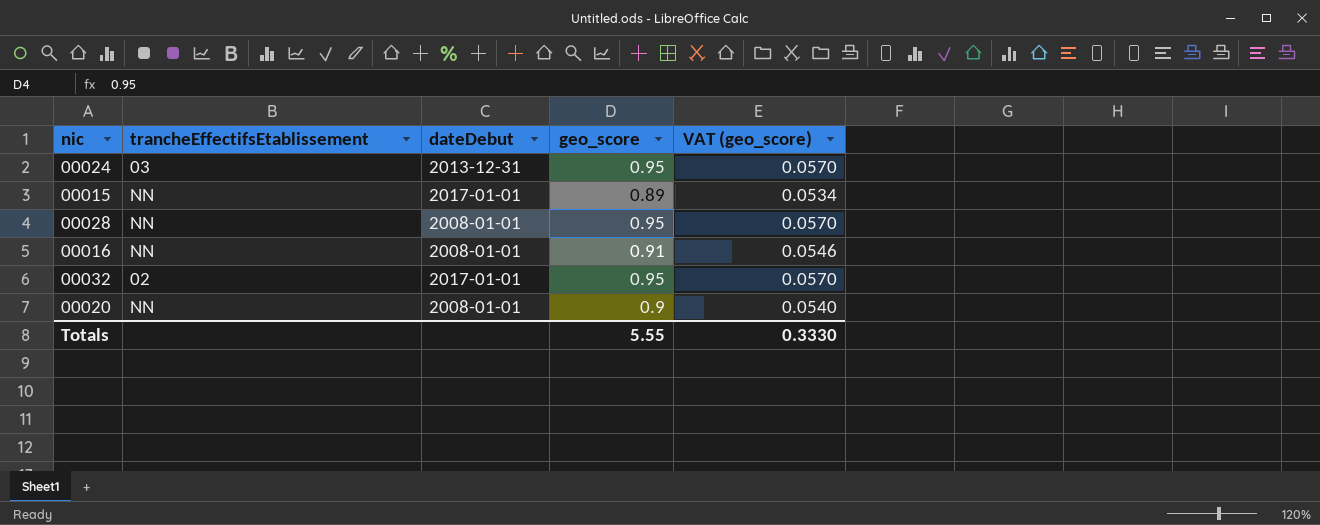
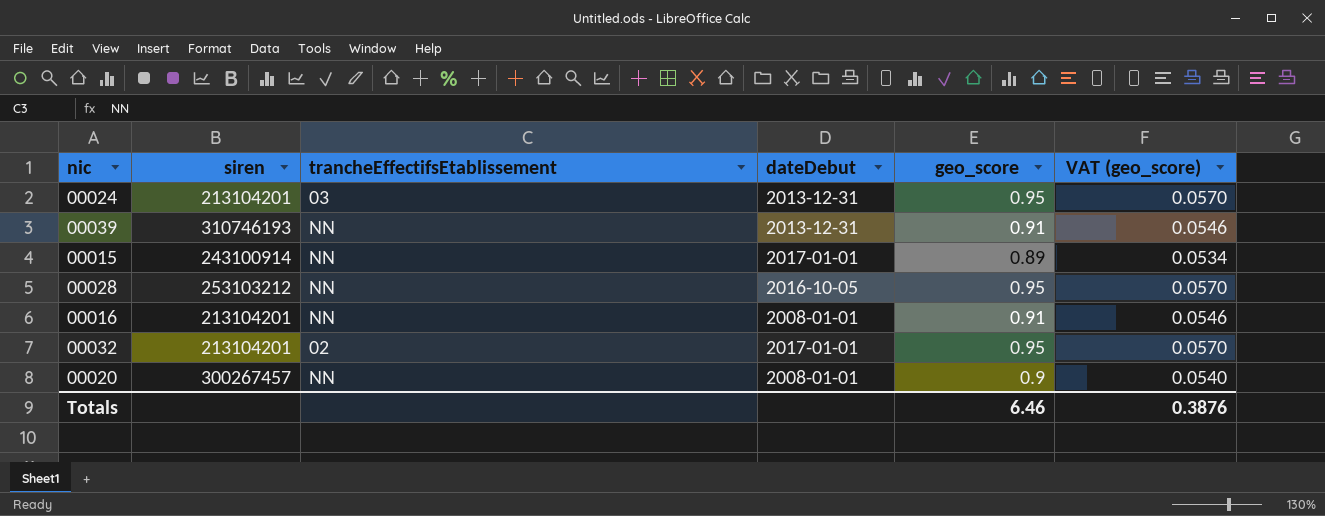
column siren | position: none -> 2
row 00039: none -> 310746193 | NN | 2013-12-31 | 0.91 | 0.0546
00028 | dateDebut: 2008-01-01 -> 2016-10-05
Totals | geo_score: 5.55 -> 6.46
Totals | VAT (geo_score): 0.3330 -> 0.3876

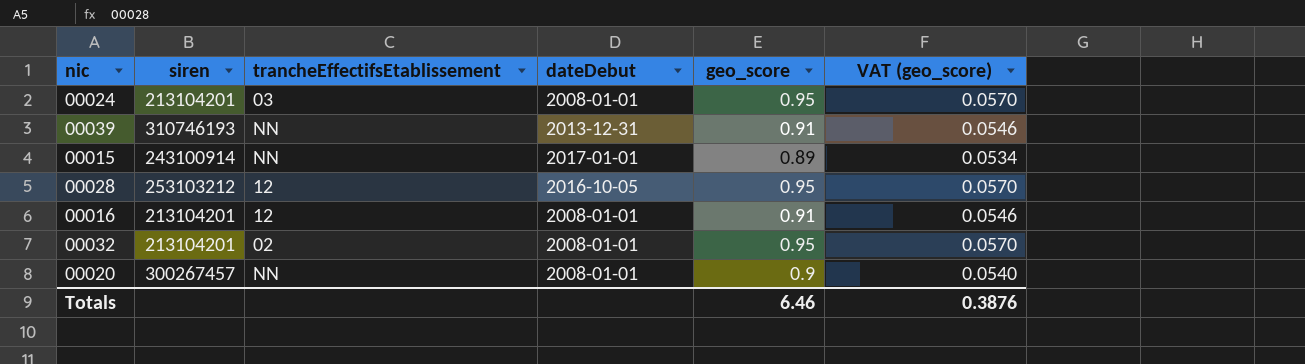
00024 | dateDebut: 2013-12-31 -> 2008-01-01
00028 | trancheEffectifsEtablissement: NN -> 12
00016 | trancheEffectifsEtablissement: NN -> 12
00032 | dateDebut: 2017-01-01 -> 2008-01-01

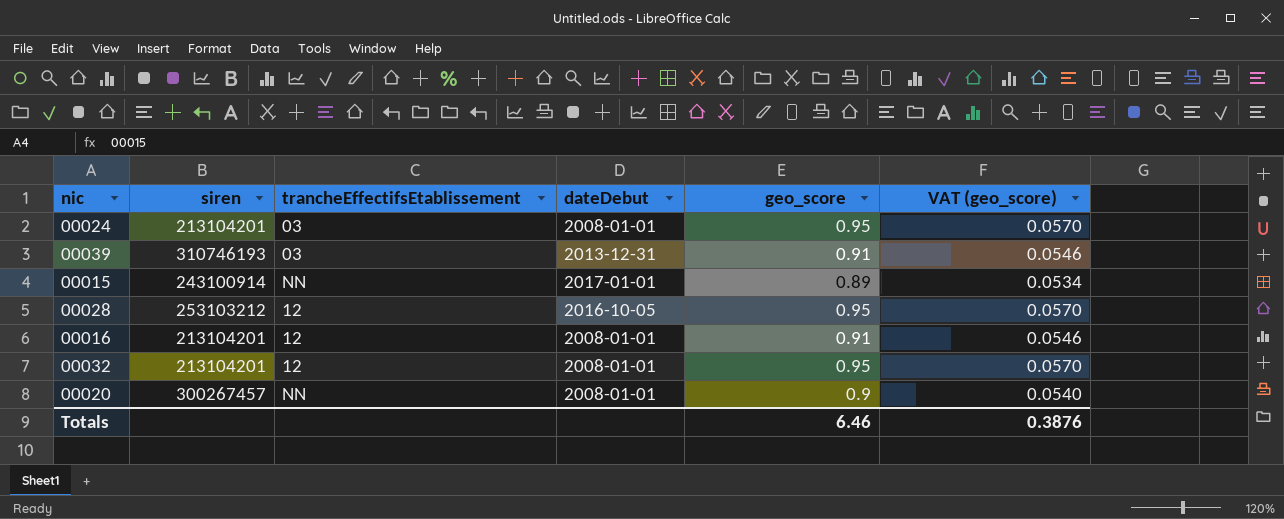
00039 | trancheEffectifsEtablissement: NN -> 03
00032 | trancheEffectifsEtablissement: 02 -> 12

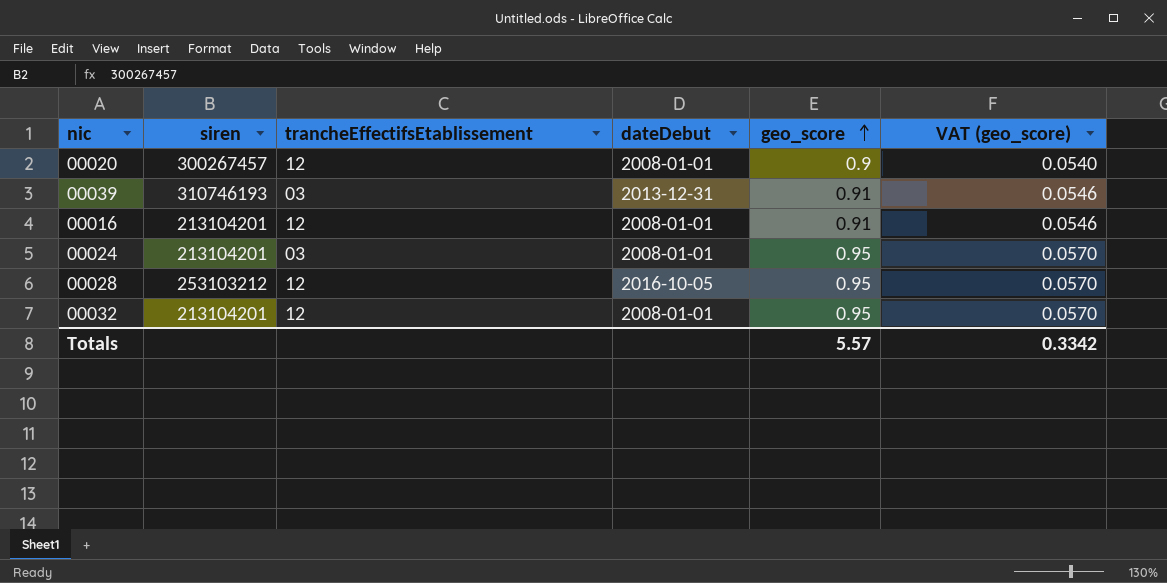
row order: none -> geo_score ascending
row 00015: 243100914 | NN | 2017-01-01 | 0.89 | 0.0534 -> none
00020 | trancheEffectifsEtablissement: NN -> 12
Totals | geo_score: 6.46 -> 5.57
Totals | VAT (geo_score): 0.3876 -> 0.3342

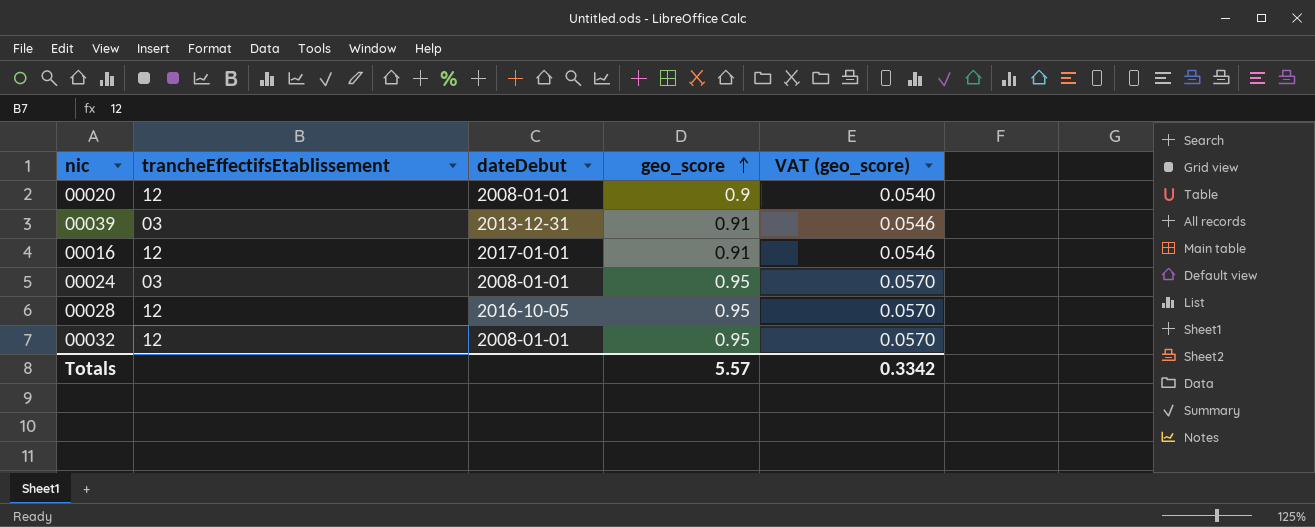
column siren | position: 2 -> none
00016 | dateDebut: 2008-01-01 -> 2017-01-01

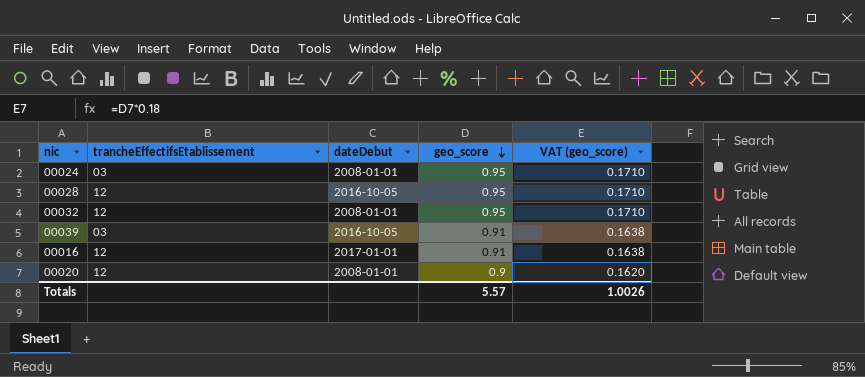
row order: geo_score ascending -> geo_score descending
column VAT (geo_score) | formula: [geo_score] * 0.06 -> [geo_score] * 0.18
00039 | dateDebut: 2013-12-31 -> 2016-10-05
Totals | VAT (geo_score): 0.3342 -> 1.0026

